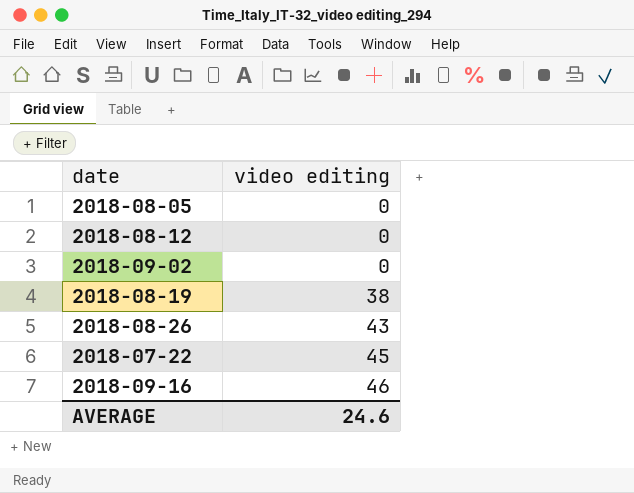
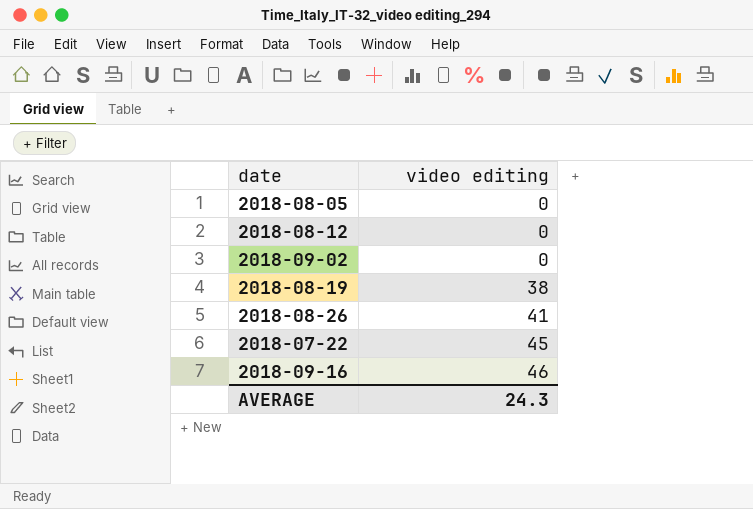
2018-08-26 | video editing: 43 -> 41
AVERAGE | video editing: 24.6 -> 24.3

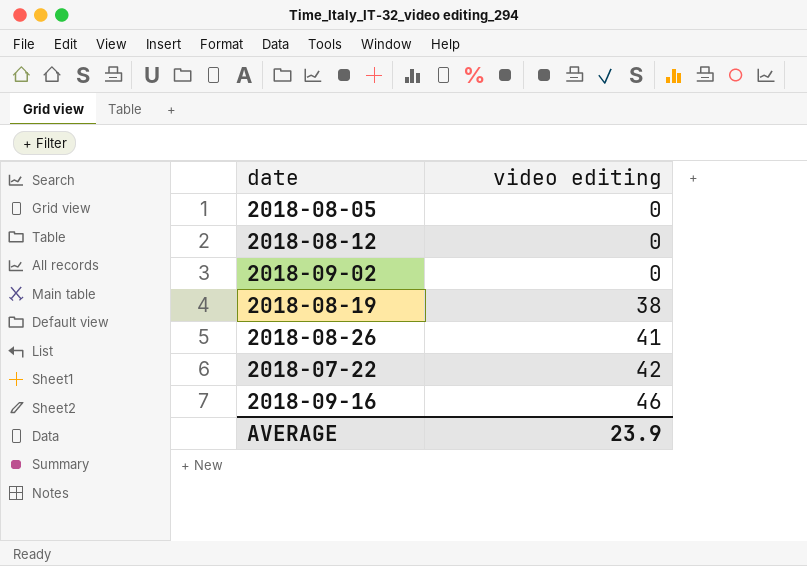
2018-07-22 | video editing: 45 -> 42
AVERAGE | video editing: 24.3 -> 23.9

